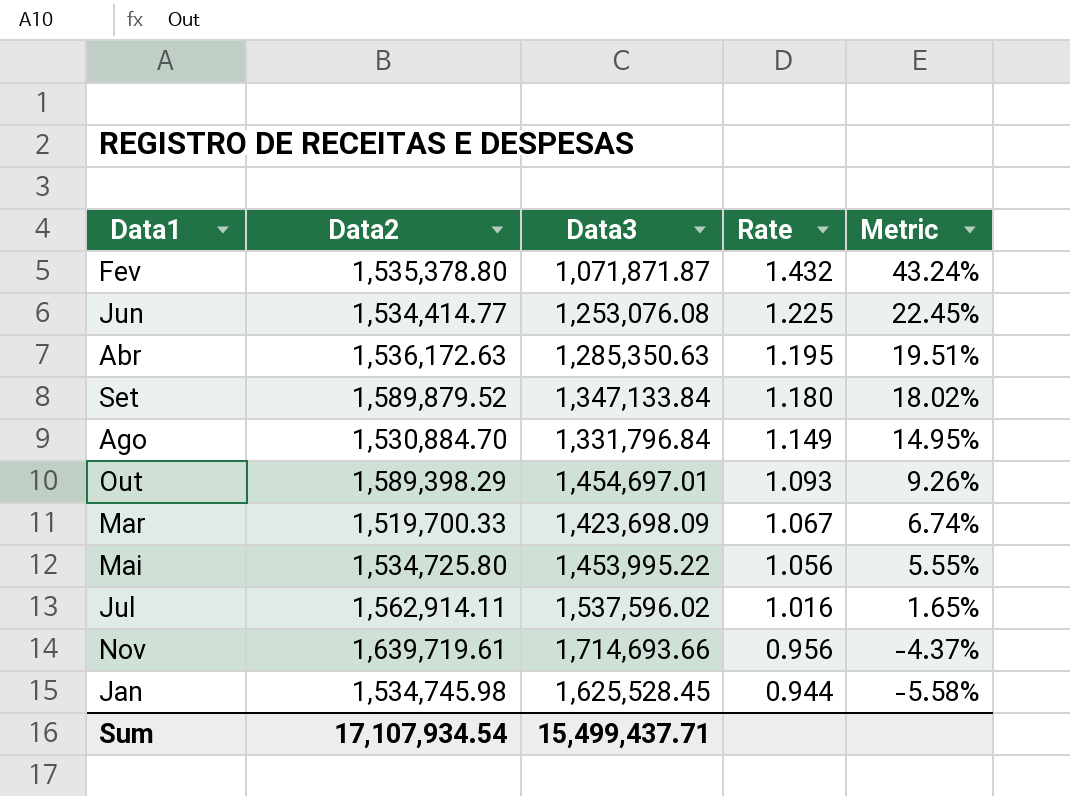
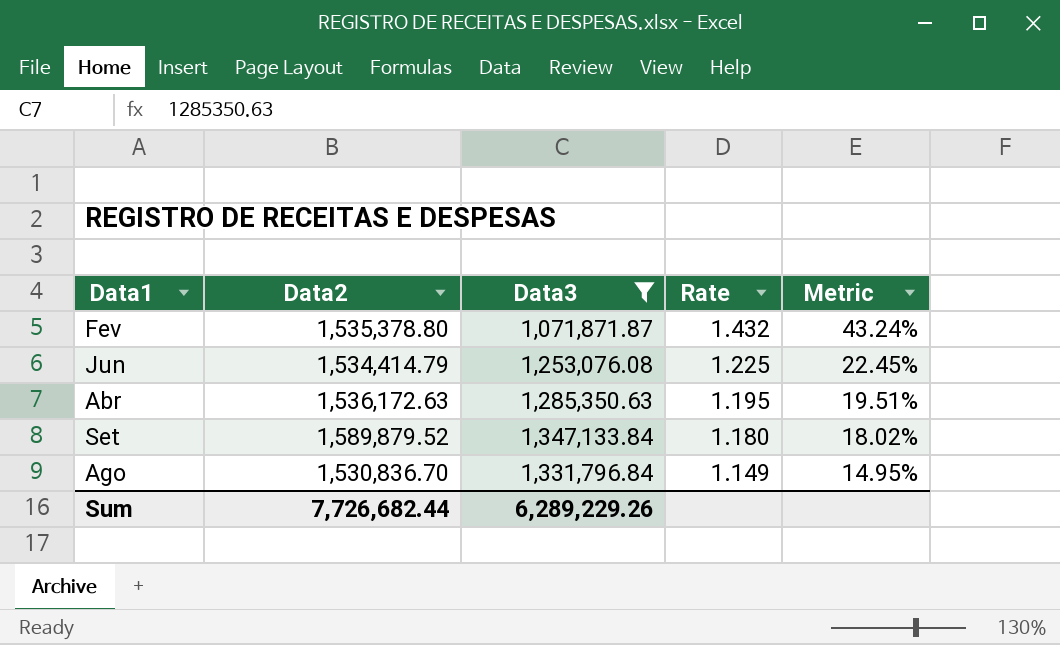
filter: none -> Data3 <= 1,347,133.84
Jun | Data2: 1,534,414.77 -> 1,534,414.79
Ago | Data2: 1,530,884.70 -> 1,530,836.70
Sum | Data2: 17,107,934.54 -> 7,726,682.44
Sum | Data3: 15,499,437.71 -> 6,289,229.26

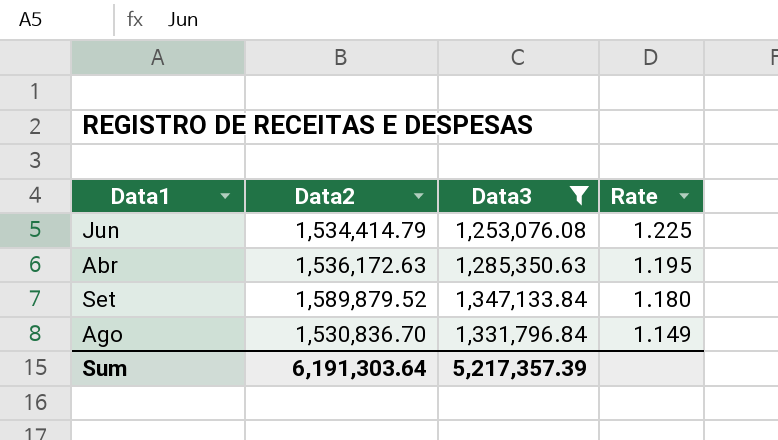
column Metric | formula: ([Data2] - [Data3]) / [Data3] -> none
row Fev: 1,535,378.80 | 1,071,871.87 | 1.432 | 43.24% -> none
Sum | Data2: 7,726,682.44 -> 6,191,303.64
Sum | Data3: 6,289,229.26 -> 5,217,357.39

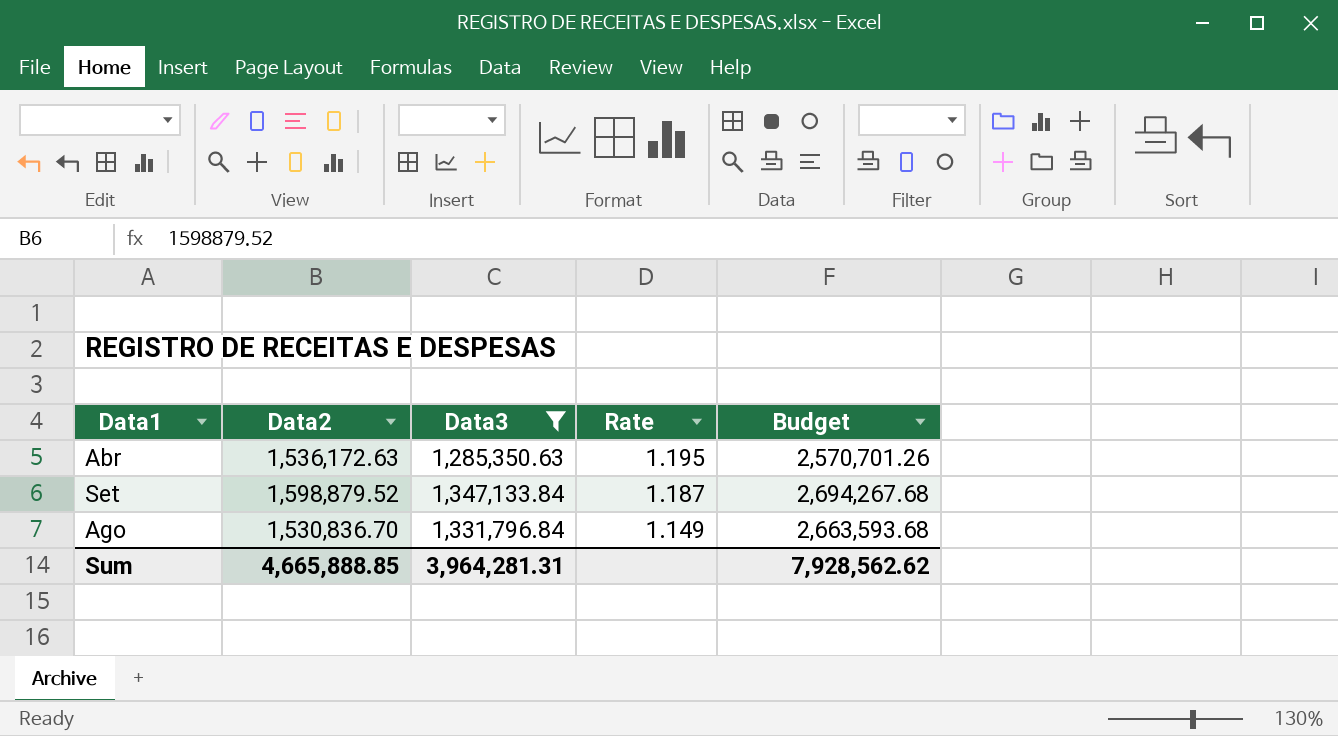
column Budget | formula: none -> [Data3] * 2
row Jun: 1,534,414.79 | 1,253,076.08 | 1.225 -> none
Set | Data2: 1,589,879.52 -> 1,598,879.52
Set | Rate: 1.180 -> 1.187
Sum | Data2: 6,191,303.64 -> 4,665,888.85
Sum | Data3: 5,217,357.39 -> 3,964,281.31

